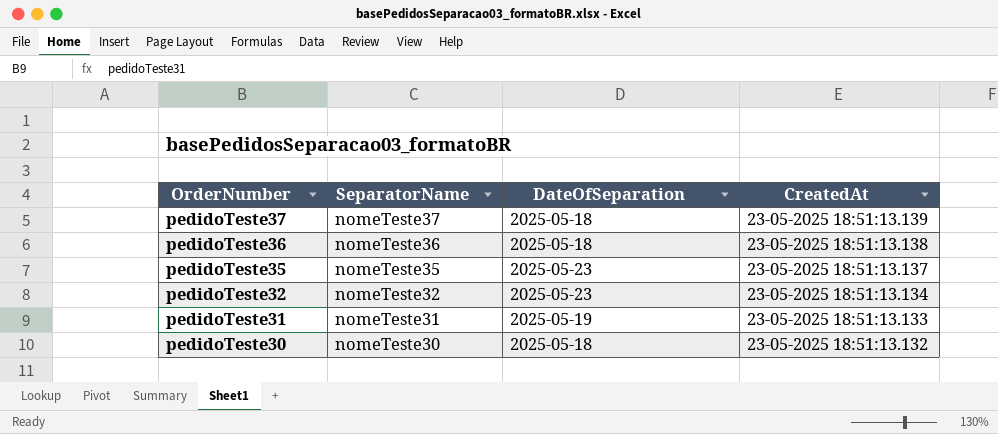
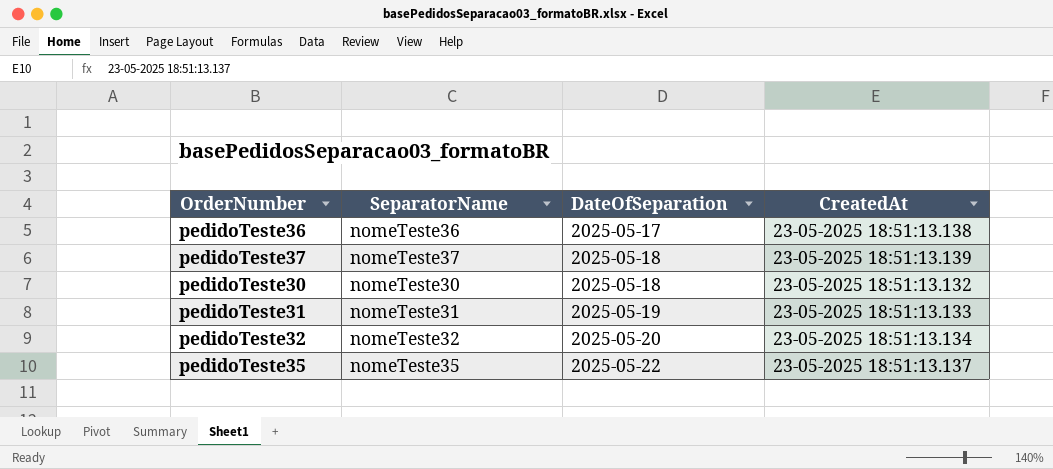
row order: OrderNumber descending -> DateOfSeparation ascending
pedidoTeste36 | DateOfSeparation: 2025-05-18 -> 2025-05-17
pedidoTeste32 | DateOfSeparation: 2025-05-23 -> 2025-05-20
pedidoTeste35 | DateOfSeparation: 2025-05-23 -> 2025-05-22

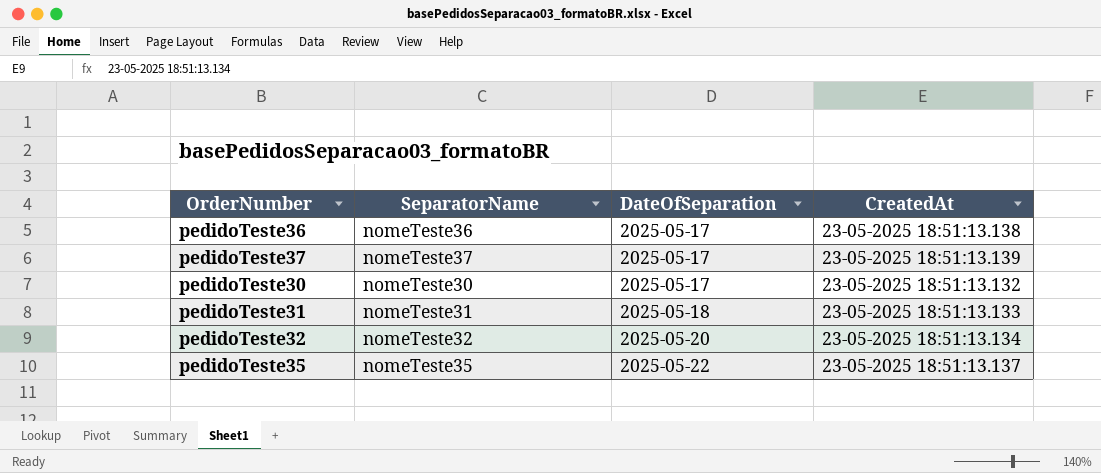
pedidoTeste37 | DateOfSeparation: 2025-05-18 -> 2025-05-17
pedidoTeste30 | DateOfSeparation: 2025-05-18 -> 2025-05-17
pedidoTeste31 | DateOfSeparation: 2025-05-19 -> 2025-05-18

